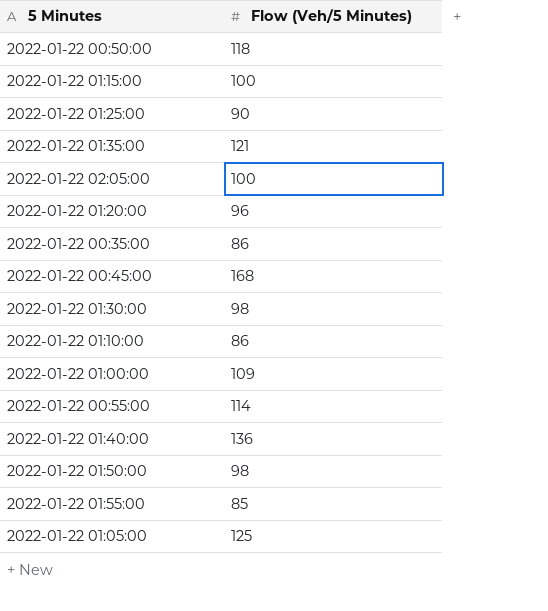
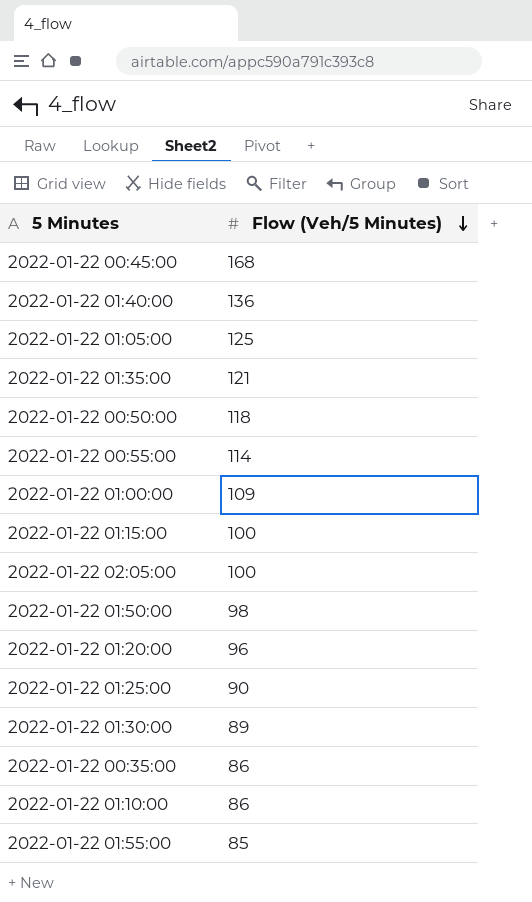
row order: none -> Flow (Veh/5 Minutes) descending
2022-01-22 01:30:00 | Flow (Veh/5 Minutes): 98 -> 89

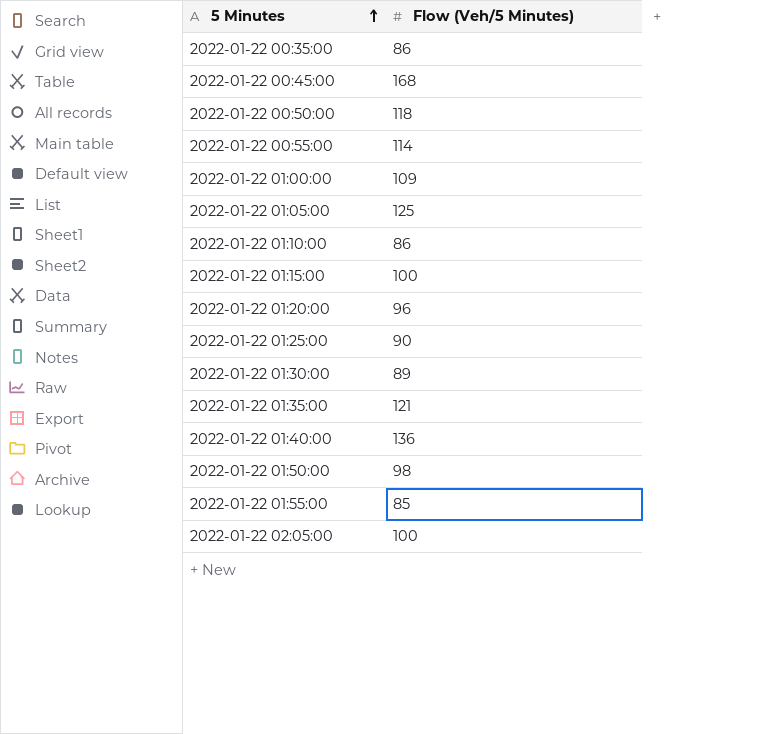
row order: Flow (Veh/5 Minutes) descending -> 5 Minutes ascending

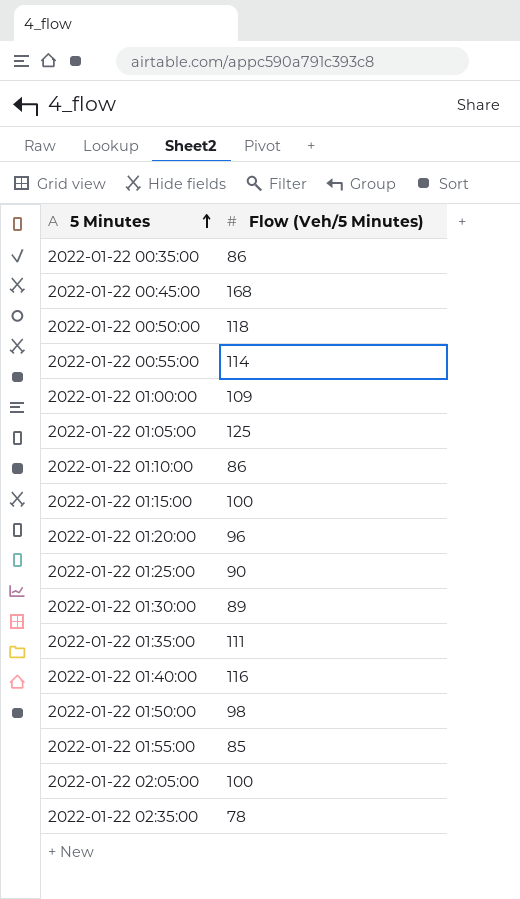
2022-01-22 01:35:00 | Flow (Veh/5 Minutes): 121 -> 111
2022-01-22 01:40:00 | Flow (Veh/5 Minutes): 136 -> 116
row 2022-01-22 02:35:00: none -> 78

